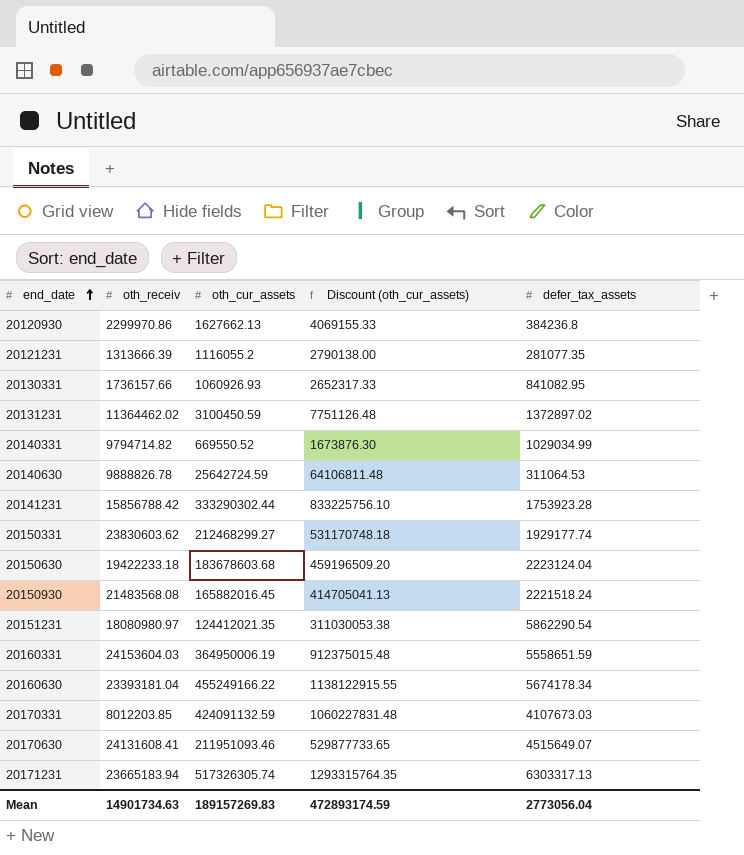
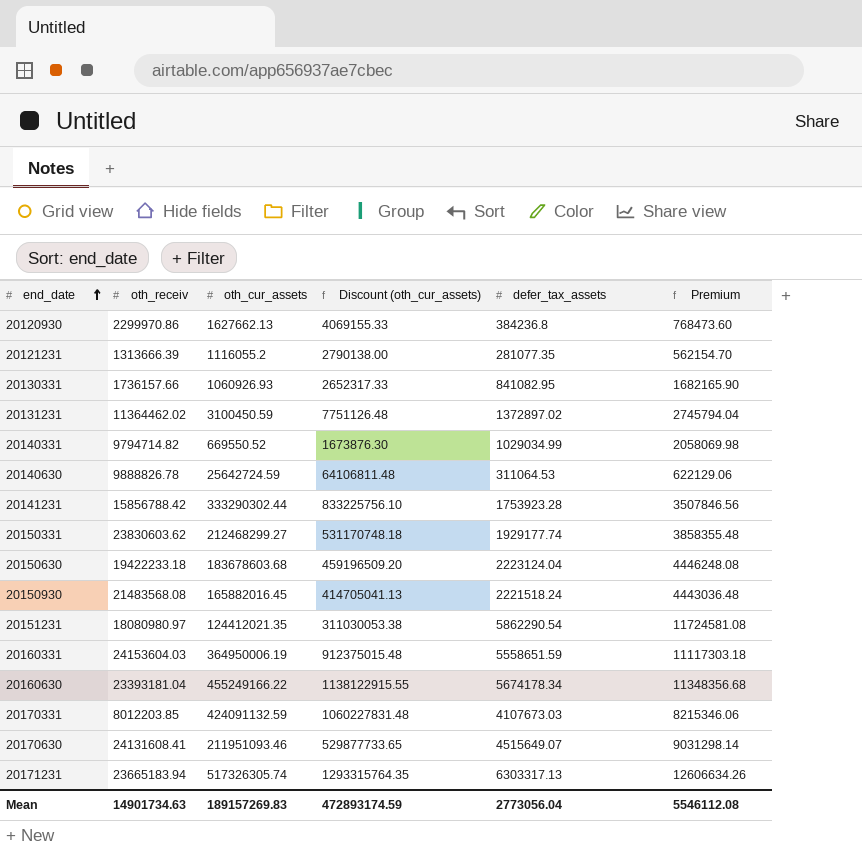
column Premium | formula: none -> [defer_tax_assets] * 2

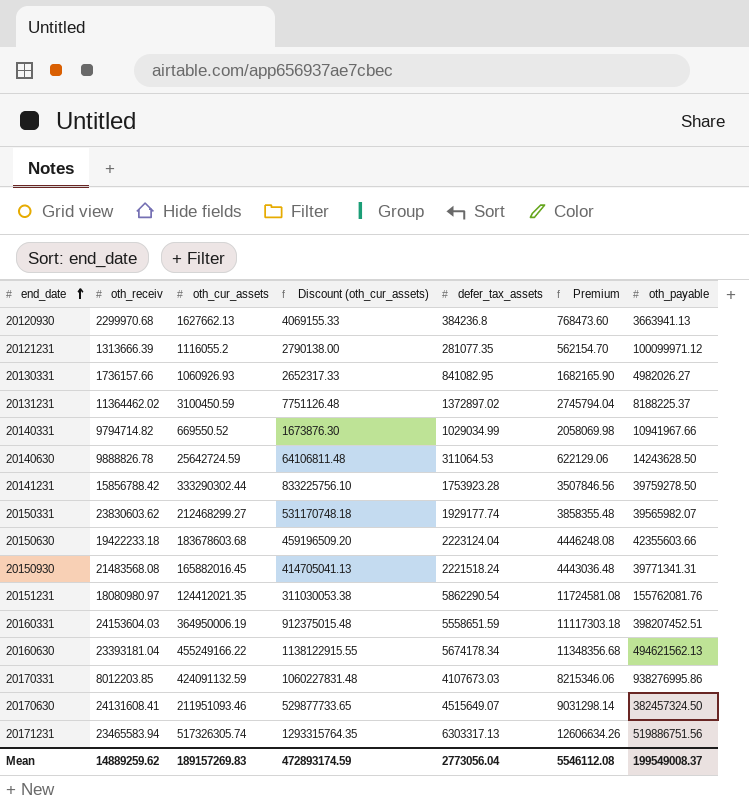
column oth_payable | position: none -> 7
20120930 | oth_receiv: 2299970.86 -> 2299970.68
20171231 | oth_receiv: 23665183.94 -> 23465583.94
Mean | oth_receiv: 14901734.63 -> 14889259.62

